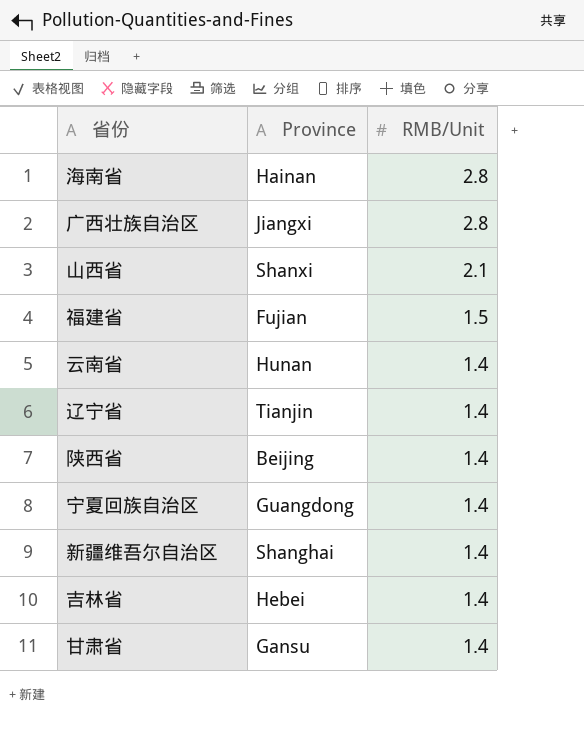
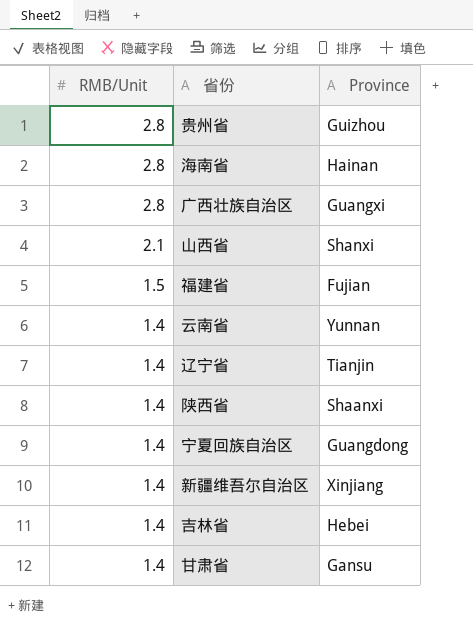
column RMB/Unit | position: 3 -> 1
row 贵州省: none -> 2.8 | Guizhou
广西壮族自治区 | Province: Jiangxi -> Guangxi
云南省 | Province: Hunan -> Yunnan
陕西省 | Province: Beijing -> Shaanxi
新疆维吾尔自治区 | Province: Shanghai -> Xinjiang

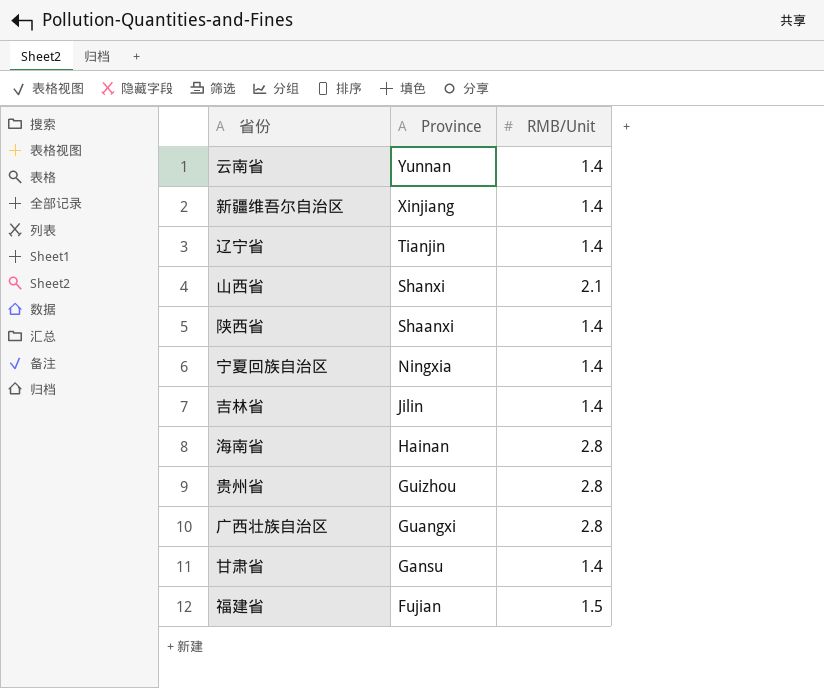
row order: RMB/Unit descending -> Province descending
column RMB/Unit | position: 1 -> 3
宁夏回族自治区 | Province: Guangdong -> Ningxia
吉林省 | Province: Hebei -> Jilin

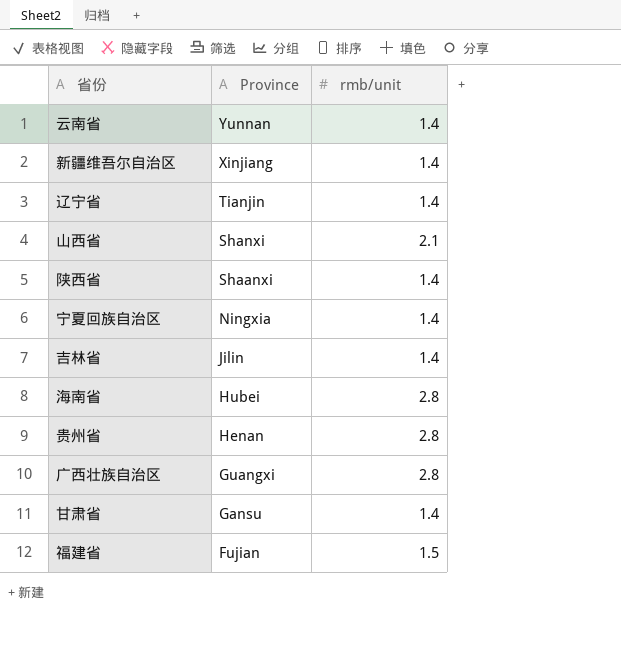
column name: RMB/Unit -> rmb/unit
海南省 | Province: Hainan -> Hubei
贵州省 | Province: Guizhou -> Henan

